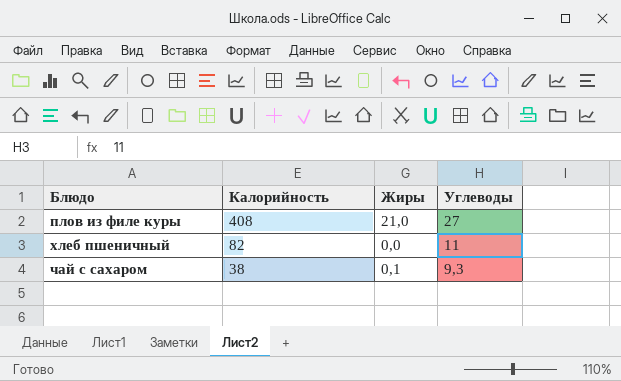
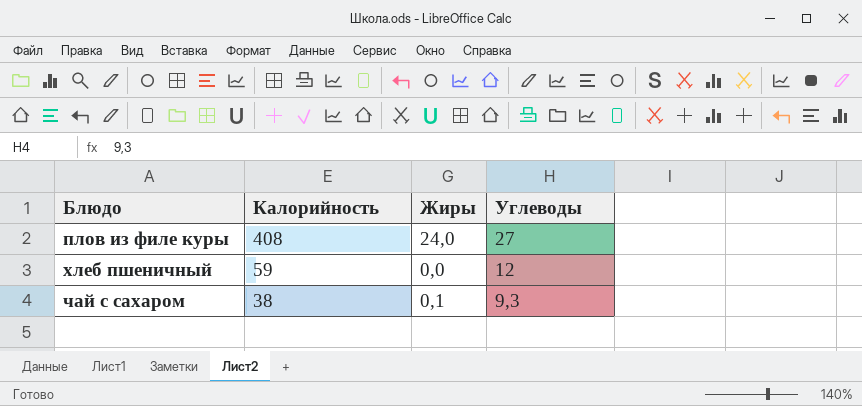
плов из филе куры | Жиры: 21,0 -> 24,0
хлеб пшеничный | Калорийность: 82 -> 59
хлеб пшеничный | Углеводы: 11 -> 12

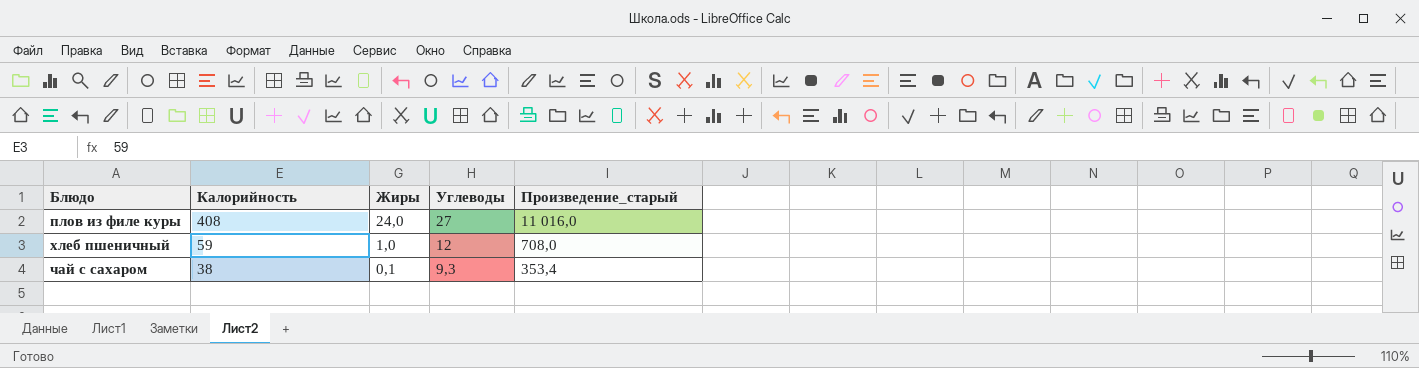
column Произведение_старый | formula: none -> [Калорийность] * [Углеводы]
хлеб пшеничный | Жиры: 0,0 -> 1,0

